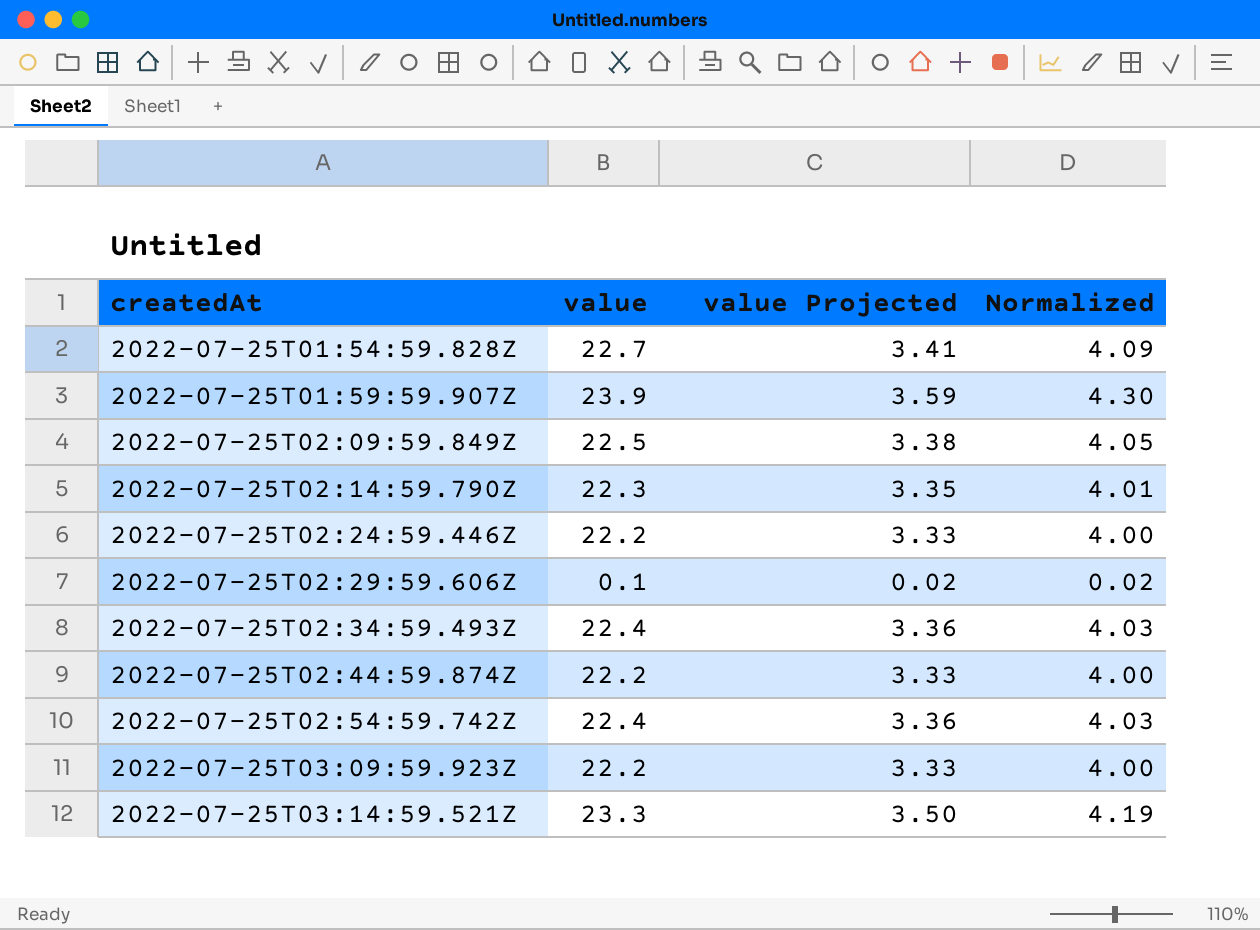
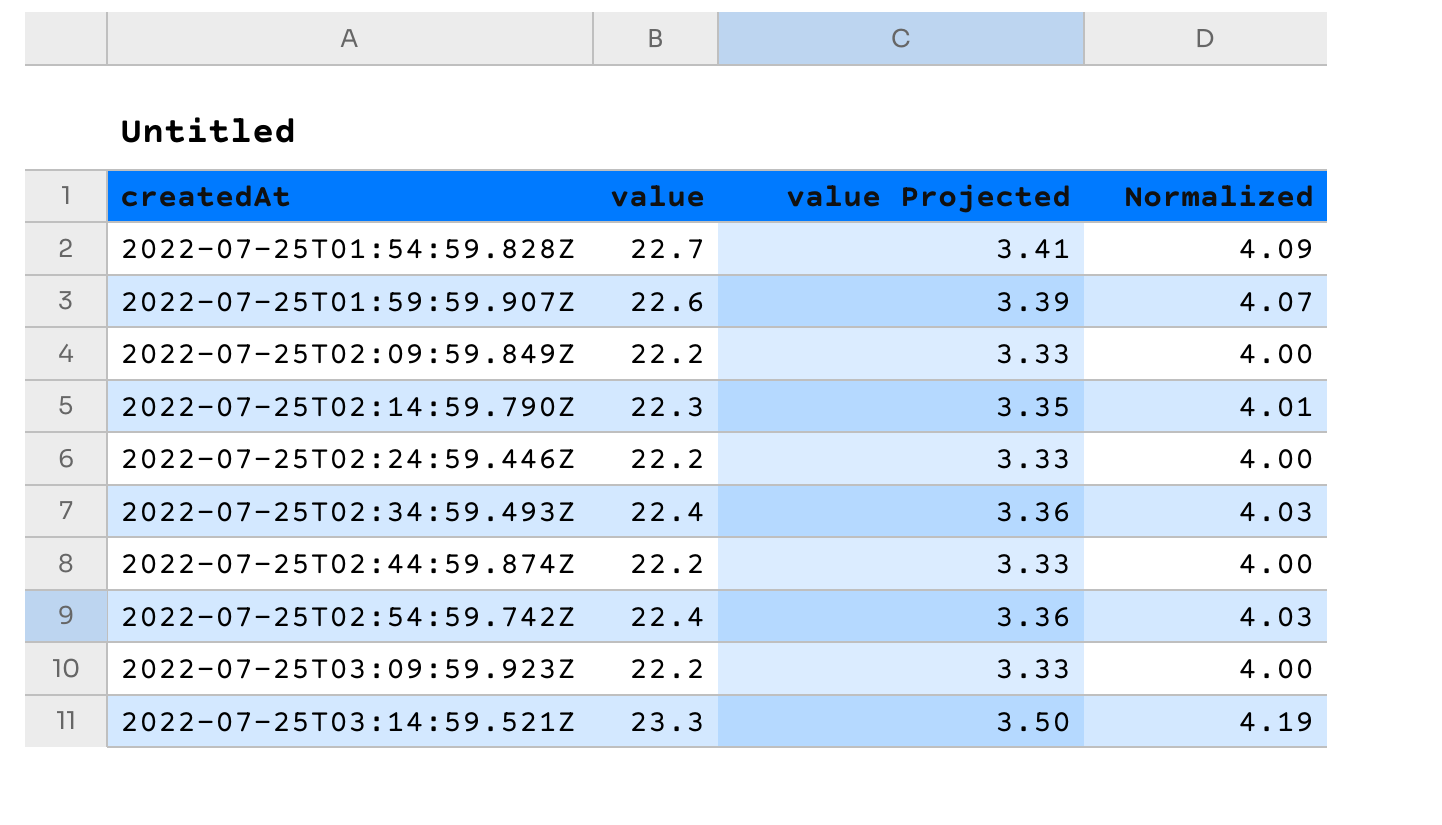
row 2022-07-25T02:29:59.606Z: 0.1 | 0.02 | 0.02 -> none
2022-07-25T01:59:59.907Z | value: 23.9 -> 22.6
2022-07-25T01:59:59.907Z | value Projected: 3.59 -> 3.39
2022-07-25T01:59:59.907Z | Normalized: 4.30 -> 4.07
2022-07-25T02:09:59.849Z | value: 22.5 -> 22.2
2022-07-25T02:09:59.849Z | value Projected: 3.38 -> 3.33
2022-07-25T02:09:59.849Z | Normalized: 4.05 -> 4.00

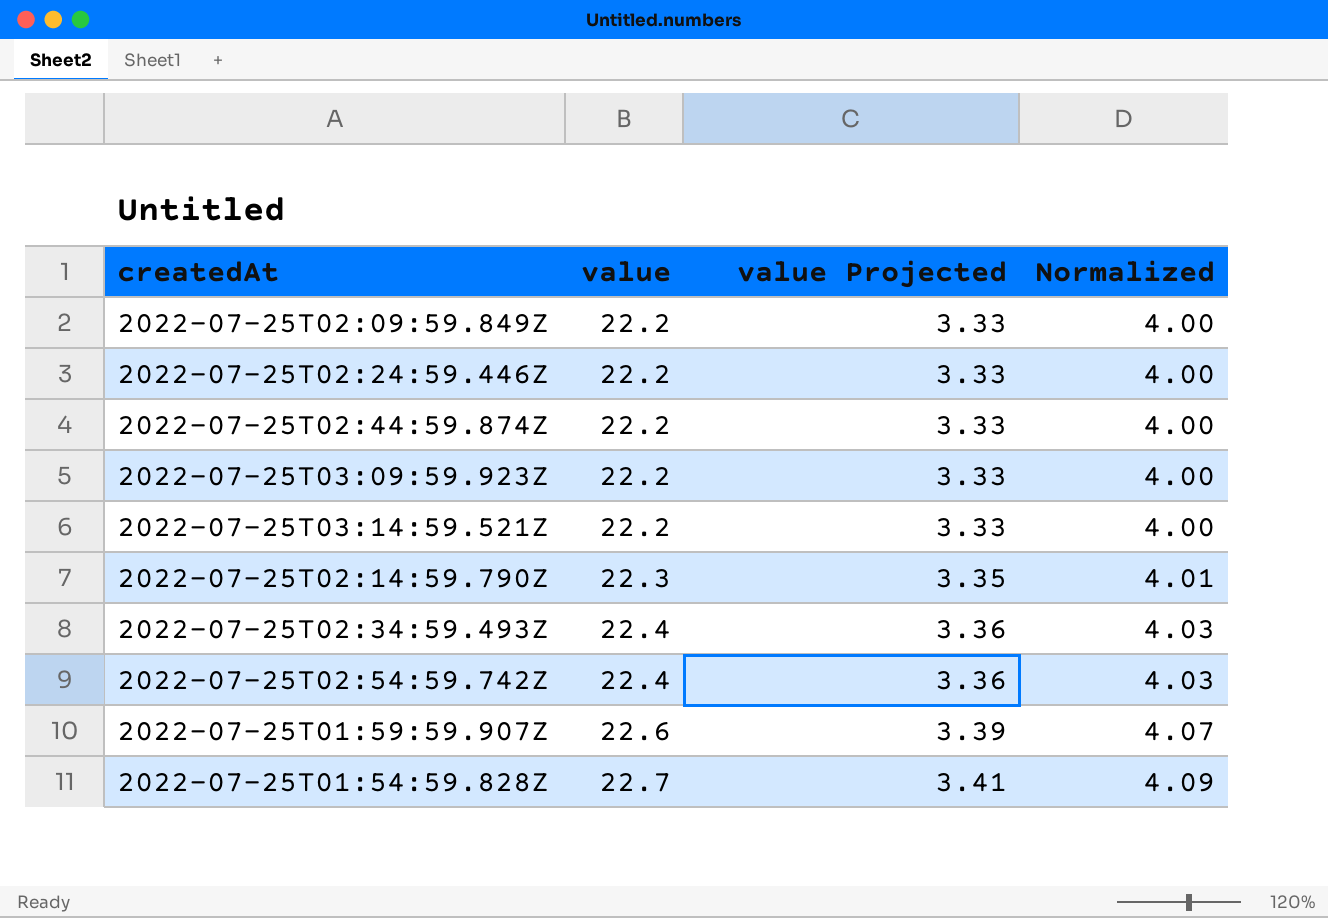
row order: createdAt ascending -> value ascending
2022-07-25T03:14:59.521Z | value: 23.3 -> 22.2
2022-07-25T03:14:59.521Z | value Projected: 3.50 -> 3.33
2022-07-25T03:14:59.521Z | Normalized: 4.19 -> 4.00

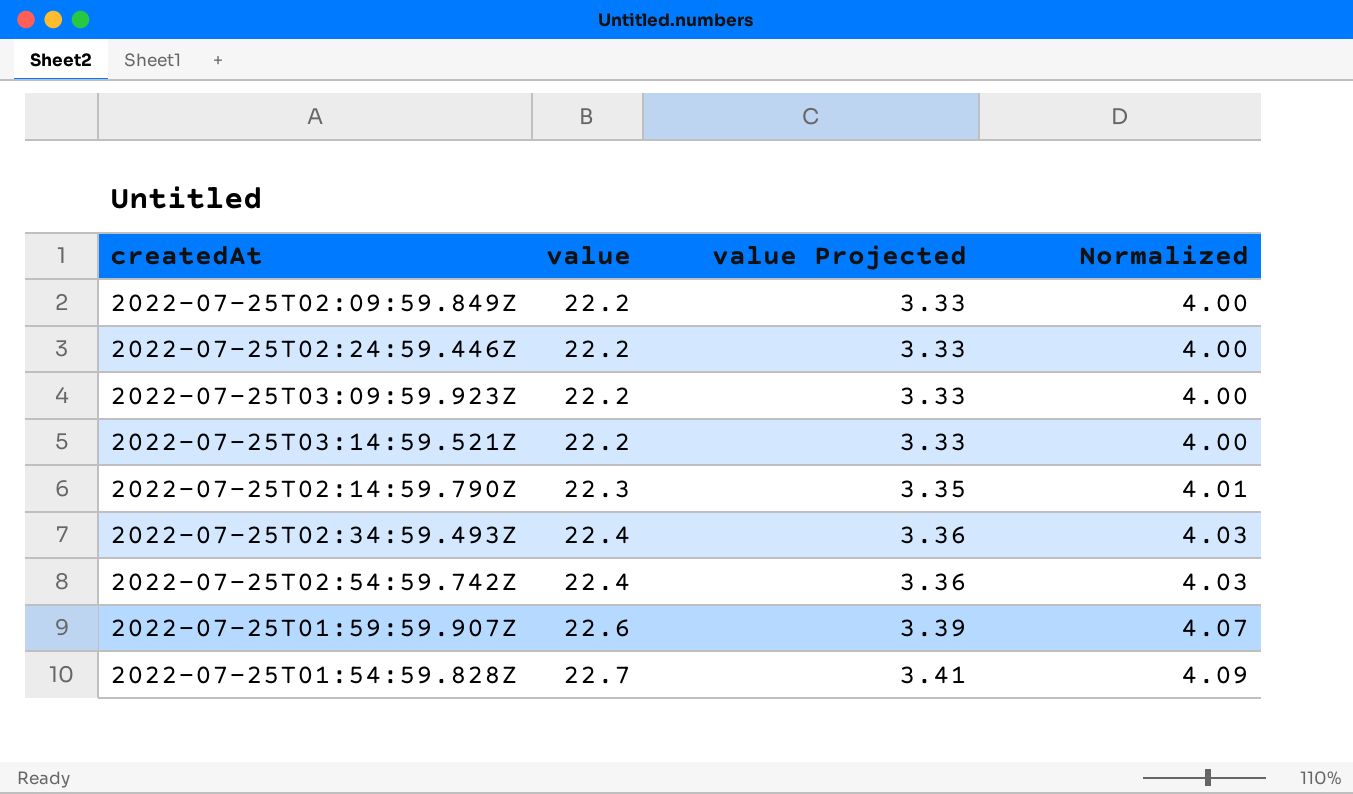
row 2022-07-25T02:44:59.874Z: 22.2 | 3.33 | 4.00 -> none

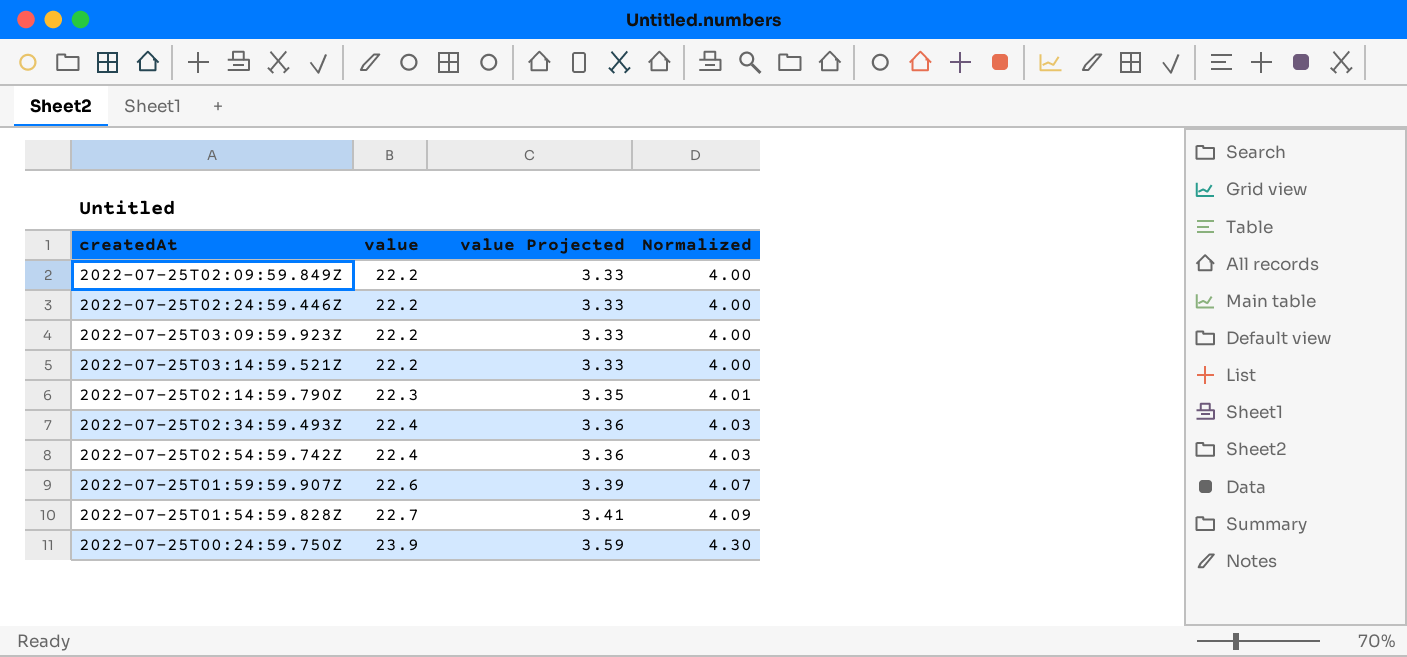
row 2022-07-25T00:24:59.750Z: none -> 23.9 | 3.59 | 4.30

